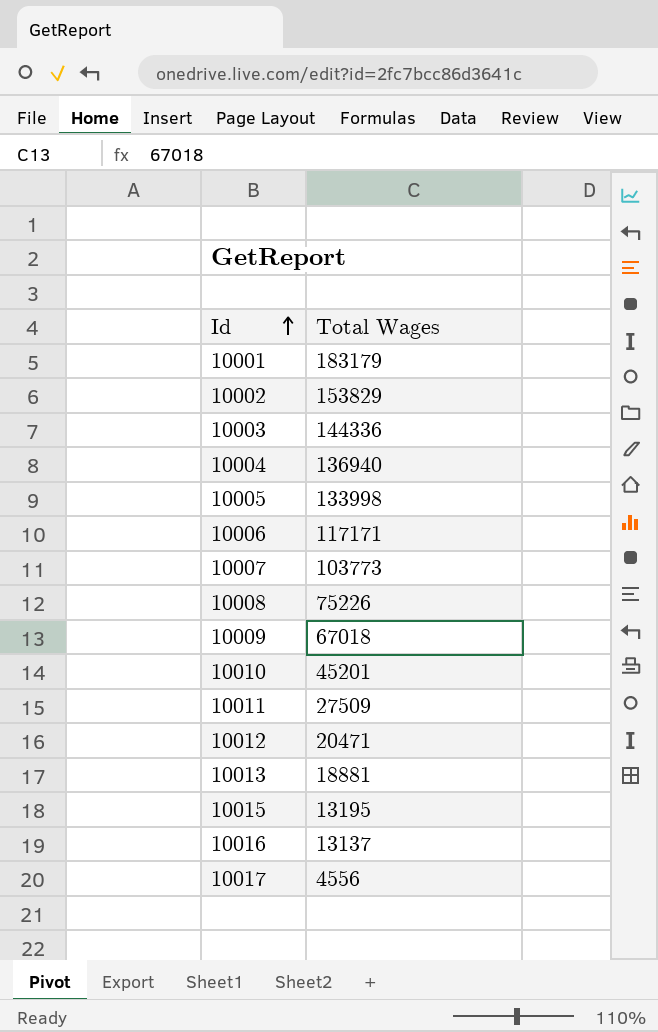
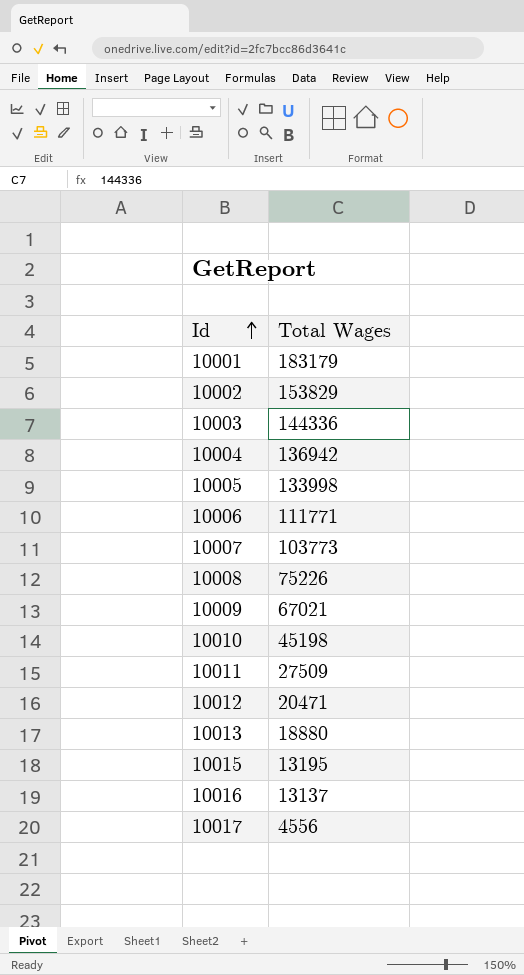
10004 | Total Wages: 136940 -> 136942
10006 | Total Wages: 117171 -> 111771
10009 | Total Wages: 67018 -> 67021
10010 | Total Wages: 45201 -> 45198
10013 | Total Wages: 18881 -> 18880

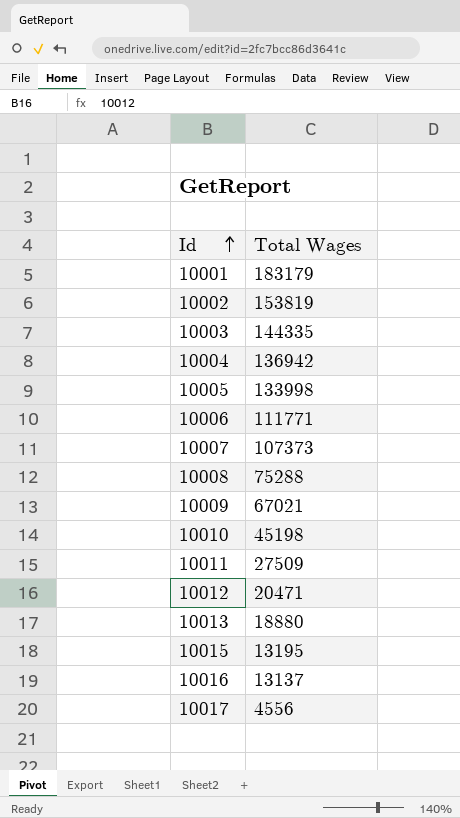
10002 | Total Wages: 153829 -> 153819
10003 | Total Wages: 144336 -> 144335
10007 | Total Wages: 103773 -> 107373
10008 | Total Wages: 75226 -> 75288

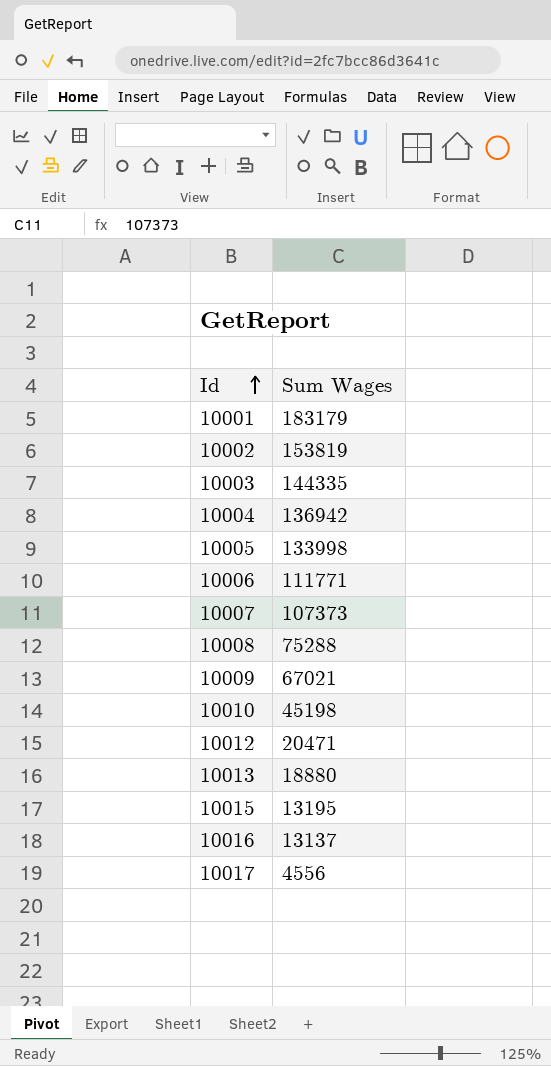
column name: Total Wages -> Sum Wages
row 10011: 27509 -> none

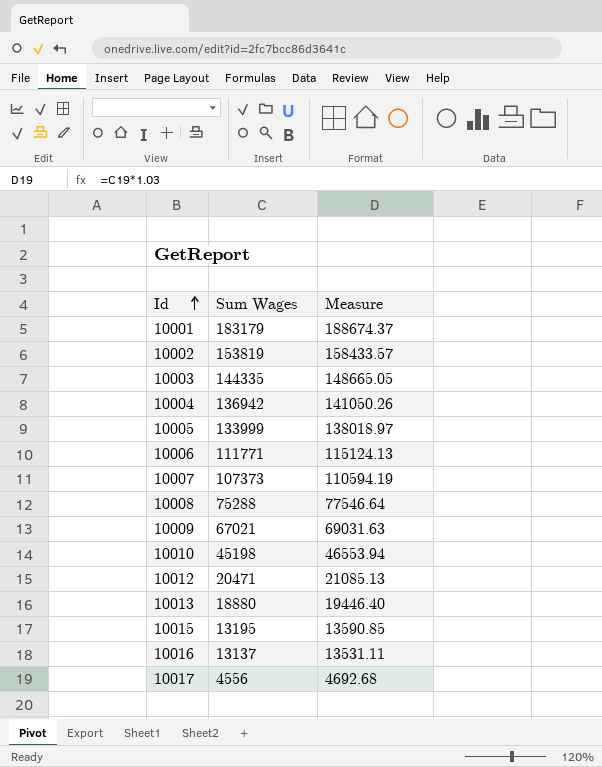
column Measure | formula: none -> [Sum Wages] * 1.03
10005 | Sum Wages: 133998 -> 133999

